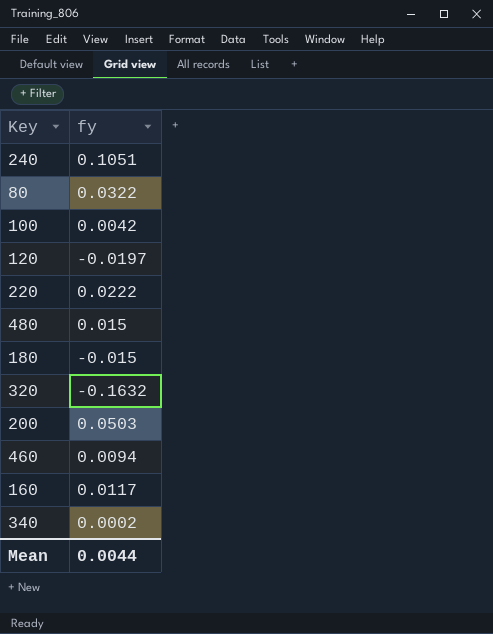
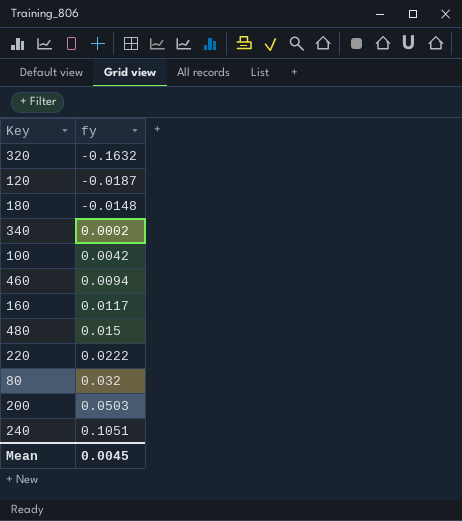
row order: none -> fy ascending
120 | fy: -0.0197 -> -0.0187
180 | fy: -0.015 -> -0.0148
80 | fy: 0.0322 -> 0.032
Mean | fy: 0.0044 -> 0.0045

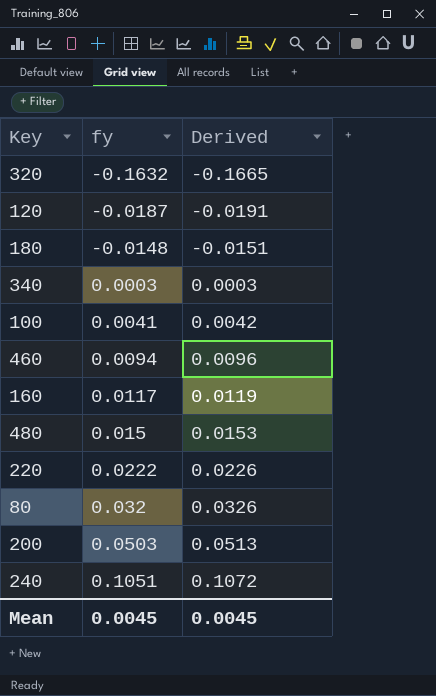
column Derived | formula: none -> [fy] * 1.02
340 | fy: 0.0002 -> 0.0003
100 | fy: 0.0042 -> 0.0041

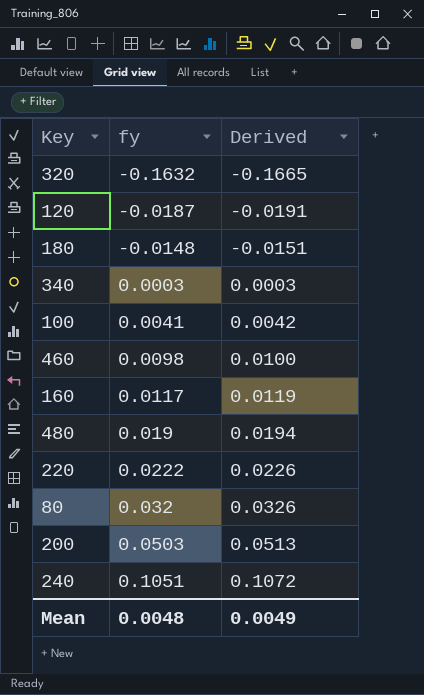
460 | fy: 0.0094 -> 0.0098
460 | Derived: 0.0096 -> 0.0100
480 | fy: 0.015 -> 0.019
480 | Derived: 0.0153 -> 0.0194
Mean | fy: 0.0045 -> 0.0048
Mean | Derived: 0.0045 -> 0.0049

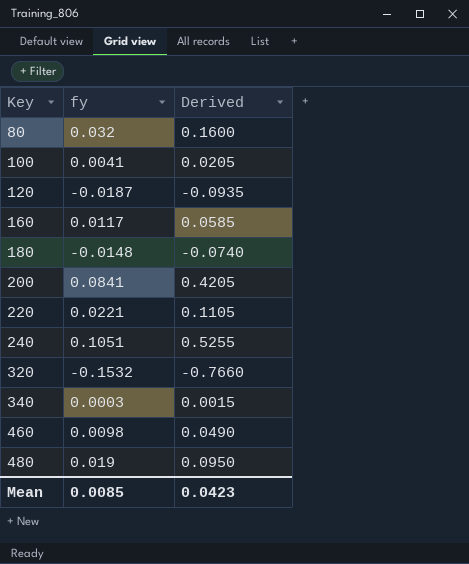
row order: fy ascending -> Key ascending
column Derived | formula: [fy] * 1.02 -> [fy] * 5
200 | fy: 0.0503 -> 0.0841
220 | fy: 0.0222 -> 0.0221
320 | fy: -0.1632 -> -0.1532
Mean | fy: 0.0048 -> 0.0085
Mean | Derived: 0.0049 -> 0.0423

